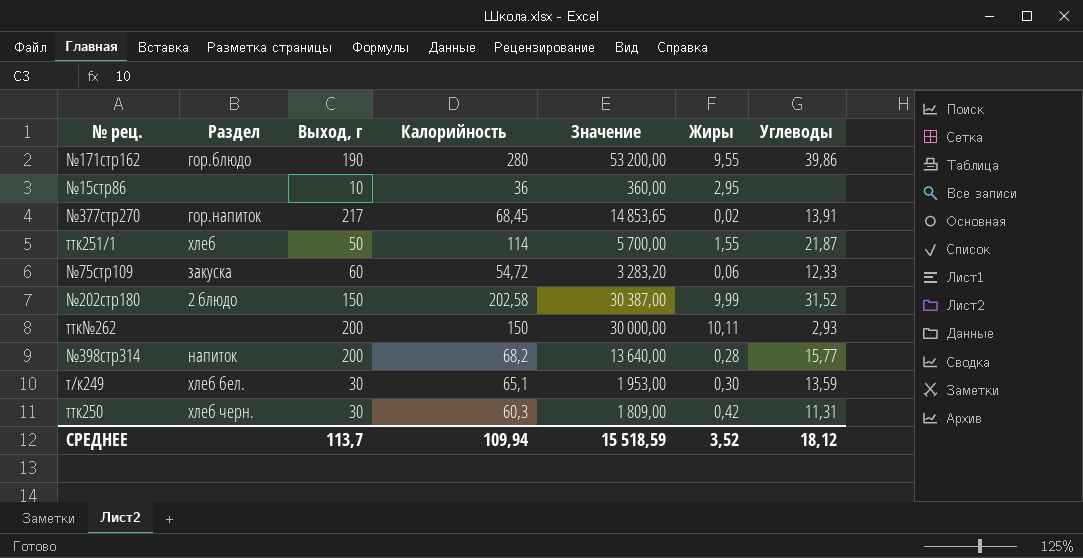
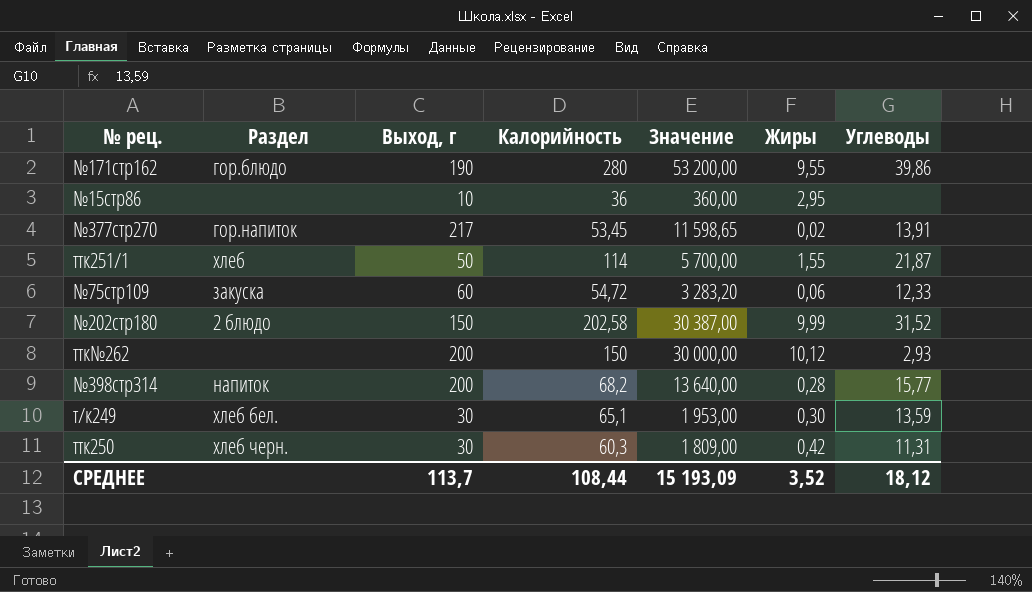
№377стр270 | Калорийность: 68,45 -> 53,45
№377стр270 | Значение: 14 853,65 -> 11 598,65
ттк№262 | Жиры: 10,11 -> 10,12
СРЕДНЕЕ | Калорийность: 109,94 -> 108,44
СРЕДНЕЕ | Значение: 15 518,59 -> 15 193,09

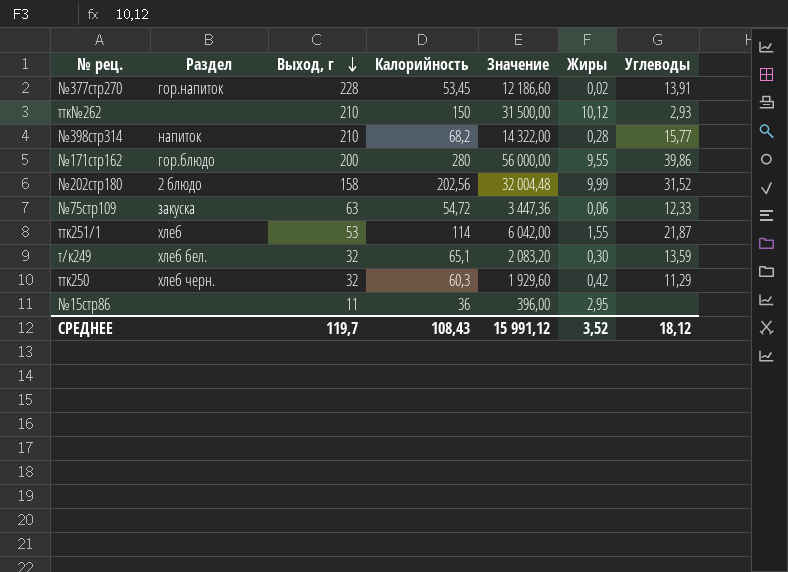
row order: none -> Выход, г descending
№377стр270 | Выход, г: 217 -> 228
№377стр270 | Значение: 11 598,65 -> 12 186,60
ттк№262 | Выход, г: 200 -> 210
ттк№262 | Значение: 30 000,00 -> 31 500,00
№398стр314 | Выход, г: 200 -> 210
№398стр314 | Значение: 13 640,00 -> 14 322,00
№171стр162 | Выход, г: 190 -> 200
№171стр162 | Значение: 53 200,00 -> 56 000,00
№202стр180 | Выход, г: 150 -> 158
№202стр180 | Калорийность: 202,58 -> 202,56
№202стр180 | Значение: 30 387,00 -> 32 004,48
№75стр109 | Выход, г: 60 -> 63
№75стр109 | Значение: 3 283,20 -> 3 447,36
ттк251/1 | Выход, г: 50 -> 53
ттк251/1 | Значение: 5 700,00 -> 6 042,00
т/к249 | Выход, г: 30 -> 32
т/к249 | Значение: 1 953,00 -> 2 083,20
ттк250 | Выход, г: 30 -> 32
ттк250 | Значение: 1 809,00 -> 1 929,60
ттк250 | Углеводы: 11,31 -> 11,29
№15стр86 | Выход, г: 10 -> 11
№15стр86 | Значение: 360,00 -> 396,00
СРЕДНЕЕ | Выход, г: 113,7 -> 119,7
СРЕДНЕЕ | Калорийность: 108,44 -> 108,43
СРЕДНЕЕ | Значение: 15 193,09 -> 15 991,12

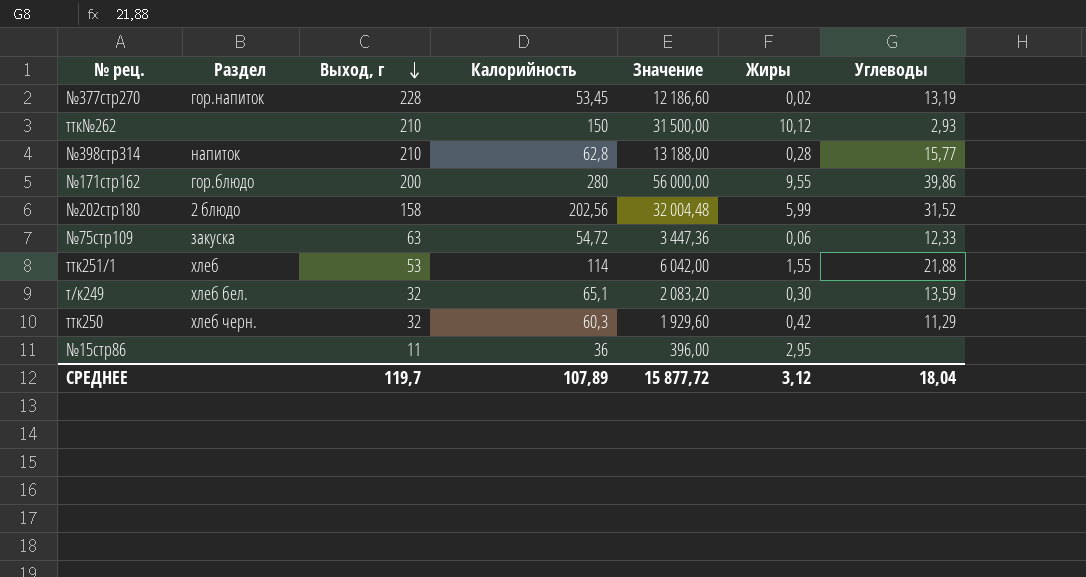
№377стр270 | Углеводы: 13,91 -> 13,19
№398стр314 | Калорийность: 68,2 -> 62,8
№398стр314 | Значение: 14 322,00 -> 13 188,00
№202стр180 | Жиры: 9,99 -> 5,99
ттк251/1 | Углеводы: 21,87 -> 21,88
СРЕДНЕЕ | Калорийность: 108,43 -> 107,89
СРЕДНЕЕ | Значение: 15 991,12 -> 15 877,72
СРЕДНЕЕ | Жиры: 3,52 -> 3,12
СРЕДНЕЕ | Углеводы: 18,12 -> 18,04

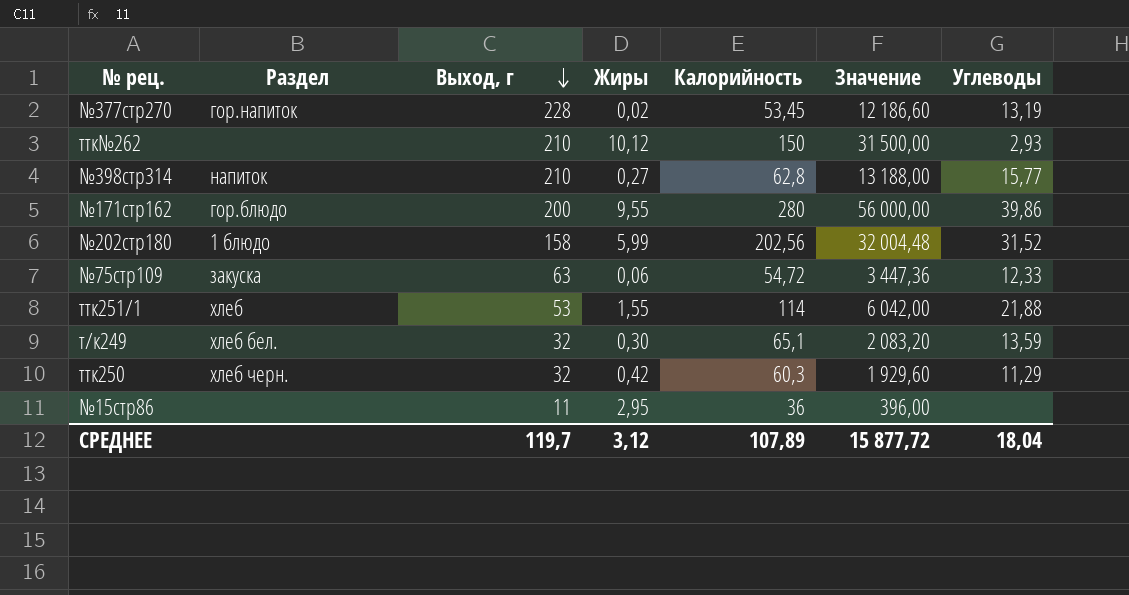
column Жиры | position: 6 -> 4
№398стр314 | Жиры: 0,28 -> 0,27
№202стр180 | Раздел: 2 блюдо -> 1 блюдо

